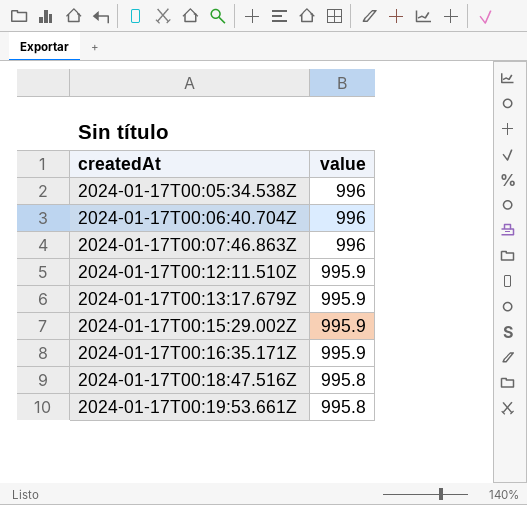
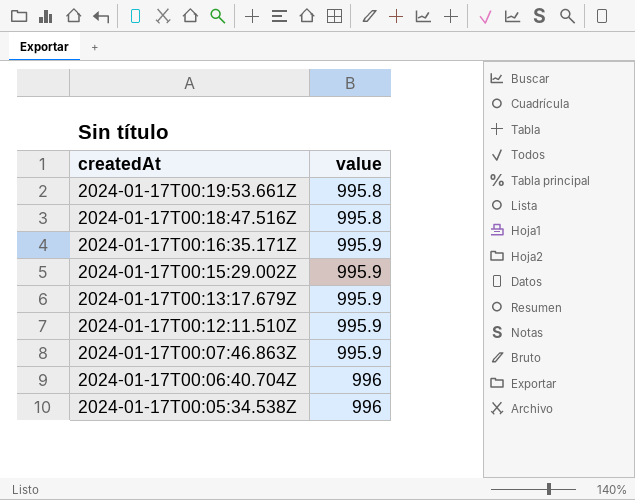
row order: createdAt ascending -> createdAt descending
2024-01-17T00:07:46.863Z | value: 996 -> 995.9

